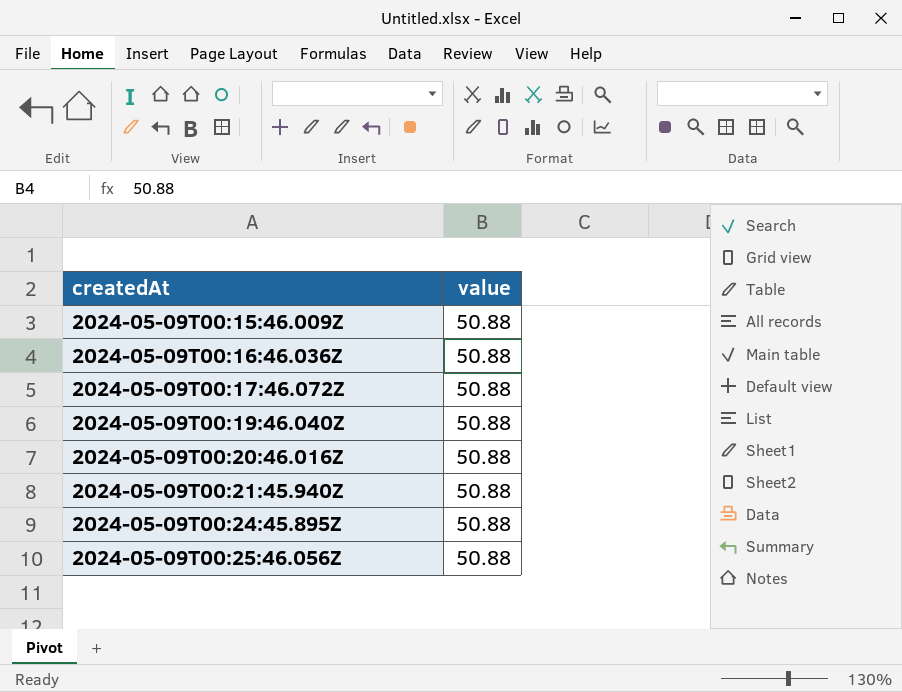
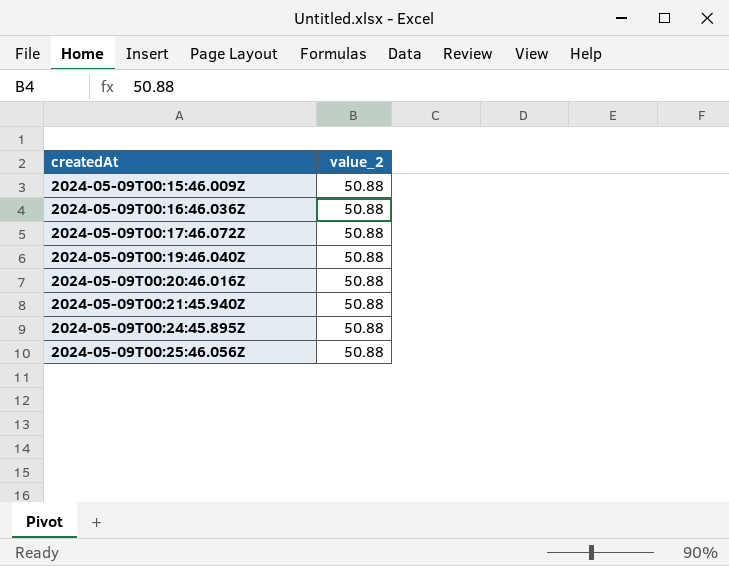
column name: value -> value_2

